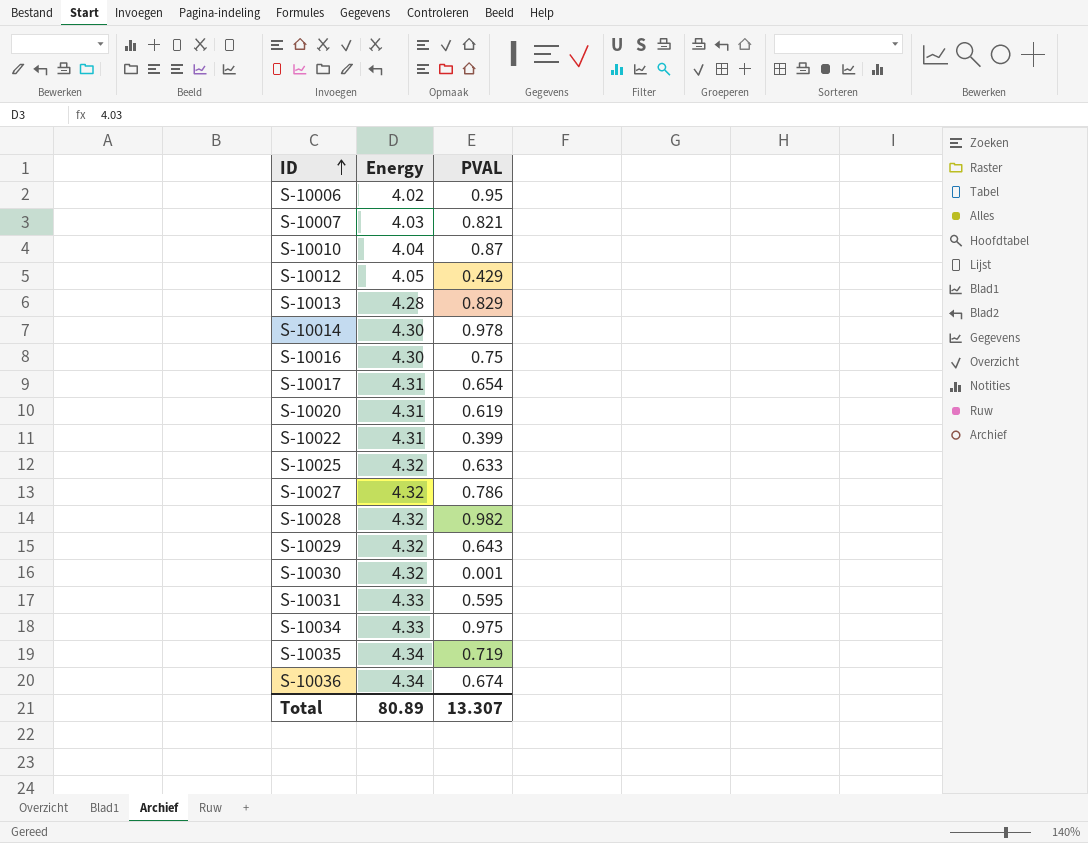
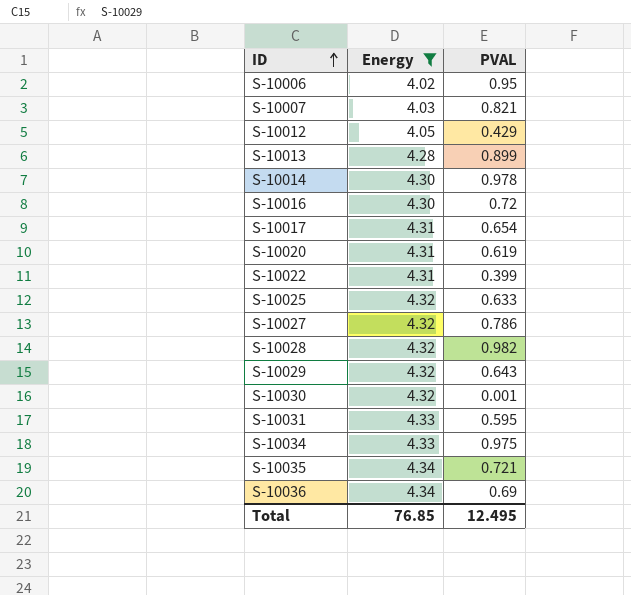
filter: none -> Energy != 4.04
S-10013 | PVAL: 0.829 -> 0.899
S-10016 | PVAL: 0.75 -> 0.72
S-10035 | PVAL: 0.719 -> 0.721
S-10036 | PVAL: 0.674 -> 0.69
Total | Energy: 80.89 -> 76.85
Total | PVAL: 13.307 -> 12.495

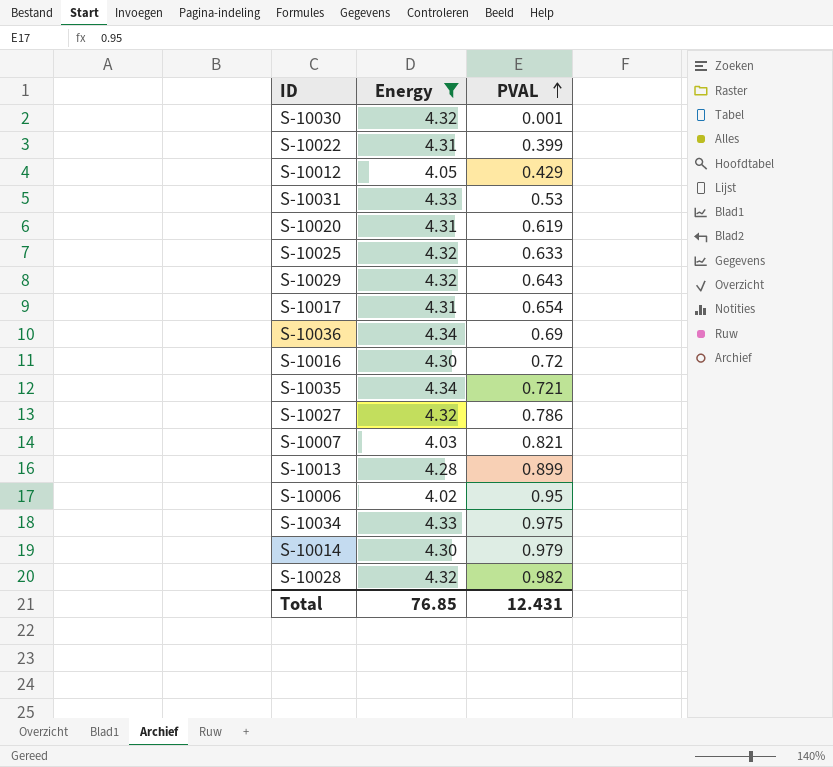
row order: ID ascending -> PVAL ascending
S-10031 | PVAL: 0.595 -> 0.53
S-10014 | PVAL: 0.978 -> 0.979
Total | PVAL: 12.495 -> 12.431

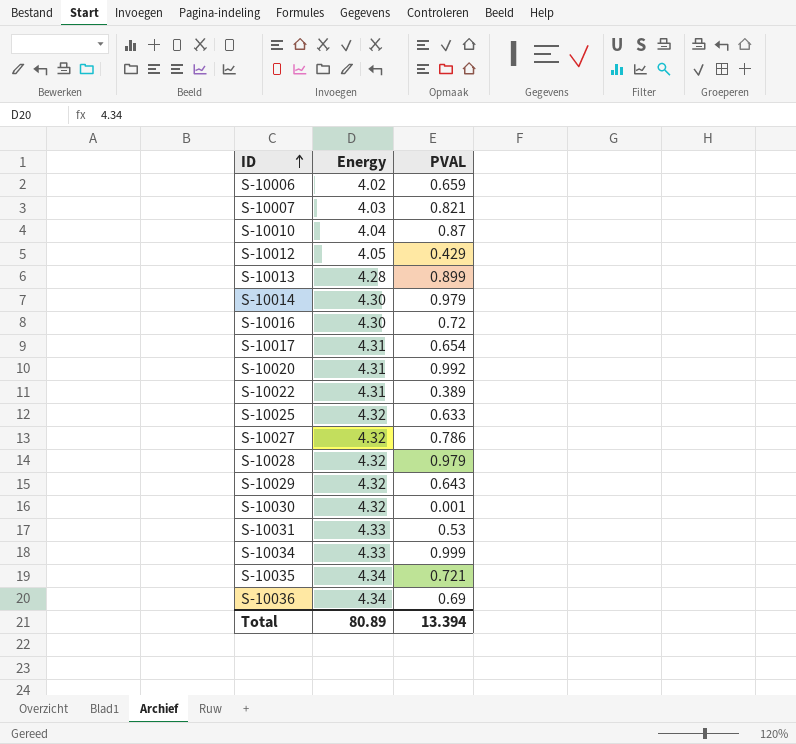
filter: Energy != 4.04 -> none
row order: PVAL ascending -> ID ascending
S-10006 | PVAL: 0.95 -> 0.659
S-10020 | PVAL: 0.619 -> 0.992
S-10022 | PVAL: 0.399 -> 0.389
S-10028 | PVAL: 0.982 -> 0.979
S-10034 | PVAL: 0.975 -> 0.999
Total | Energy: 76.85 -> 80.89
Total | PVAL: 12.431 -> 13.394

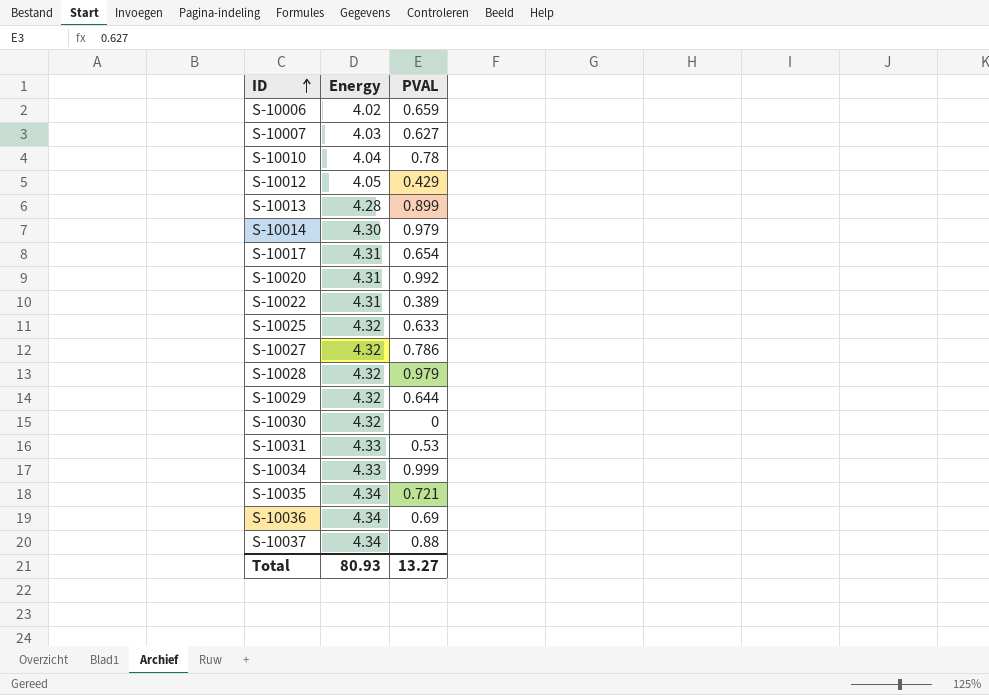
row S-10016: 4.30 | 0.72 -> none
S-10007 | PVAL: 0.821 -> 0.627
S-10010 | PVAL: 0.87 -> 0.78
S-10029 | PVAL: 0.643 -> 0.644
S-10030 | PVAL: 0.001 -> 0
row S-10037: none -> 4.34 | 0.88
Total | Energy: 80.89 -> 80.93
Total | PVAL: 13.394 -> 13.27

